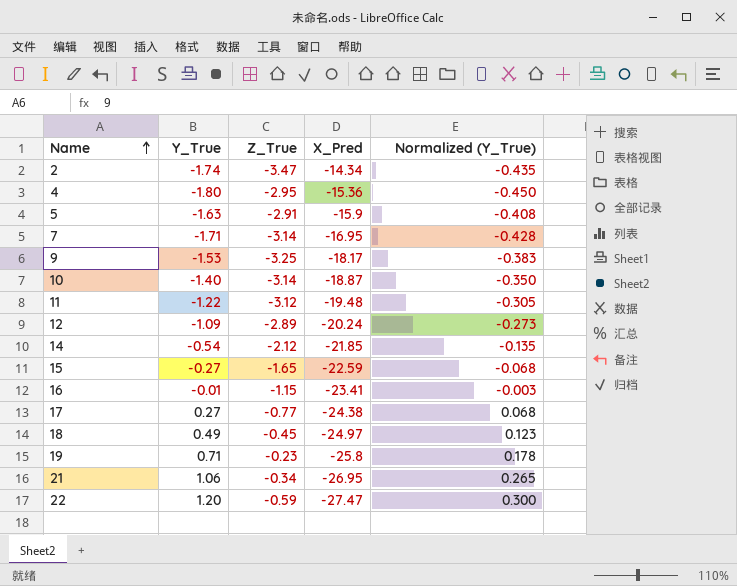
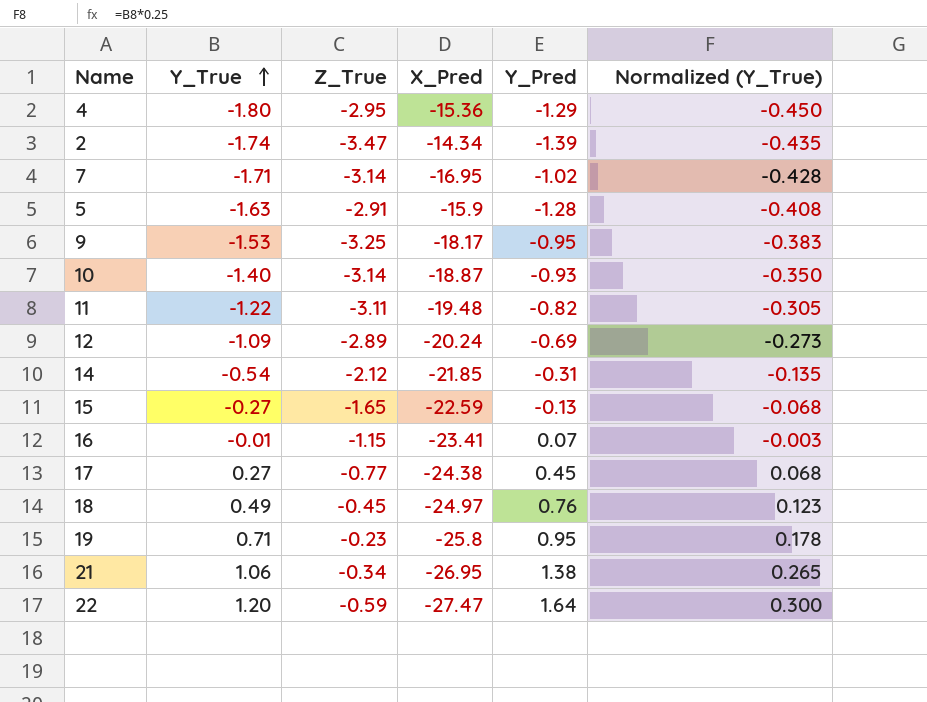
row order: Name ascending -> Y_True ascending
column Y_Pred | position: none -> 5
11 | Z_True: -3.12 -> -3.11

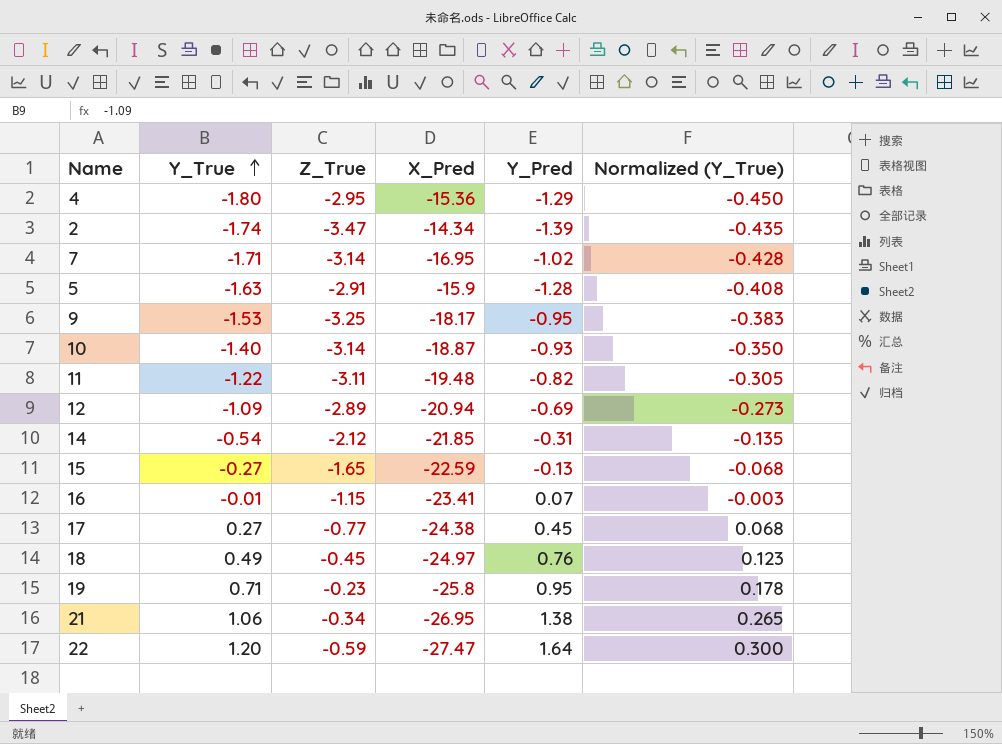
12 | X_Pred: -20.24 -> -20.94

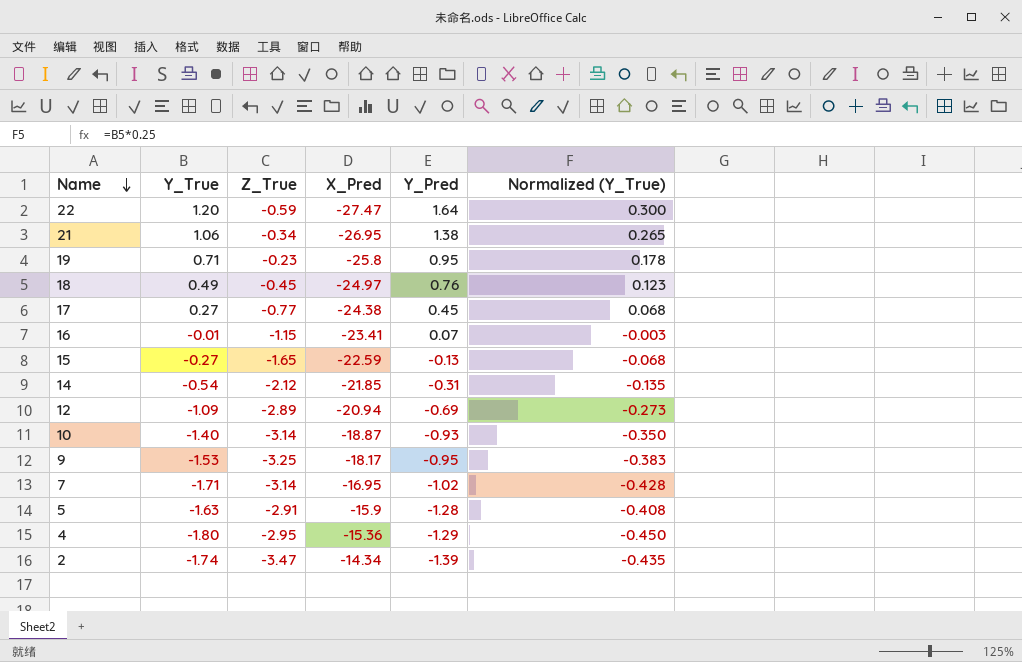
row order: Y_True ascending -> Name descending
row 11: -1.22 | -3.11 | -19.48 | -0.82 | -0.305 -> none

